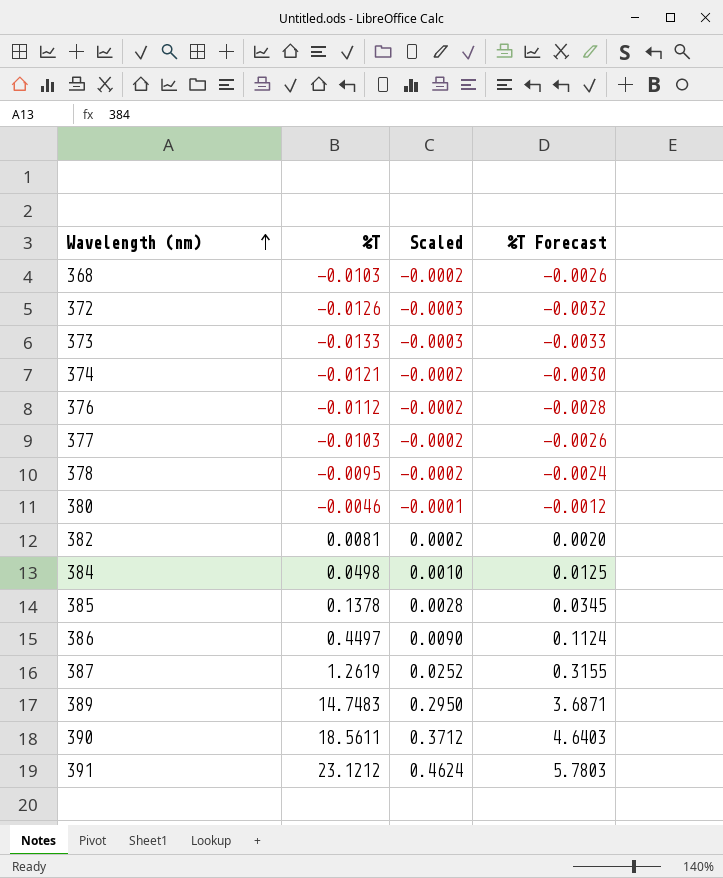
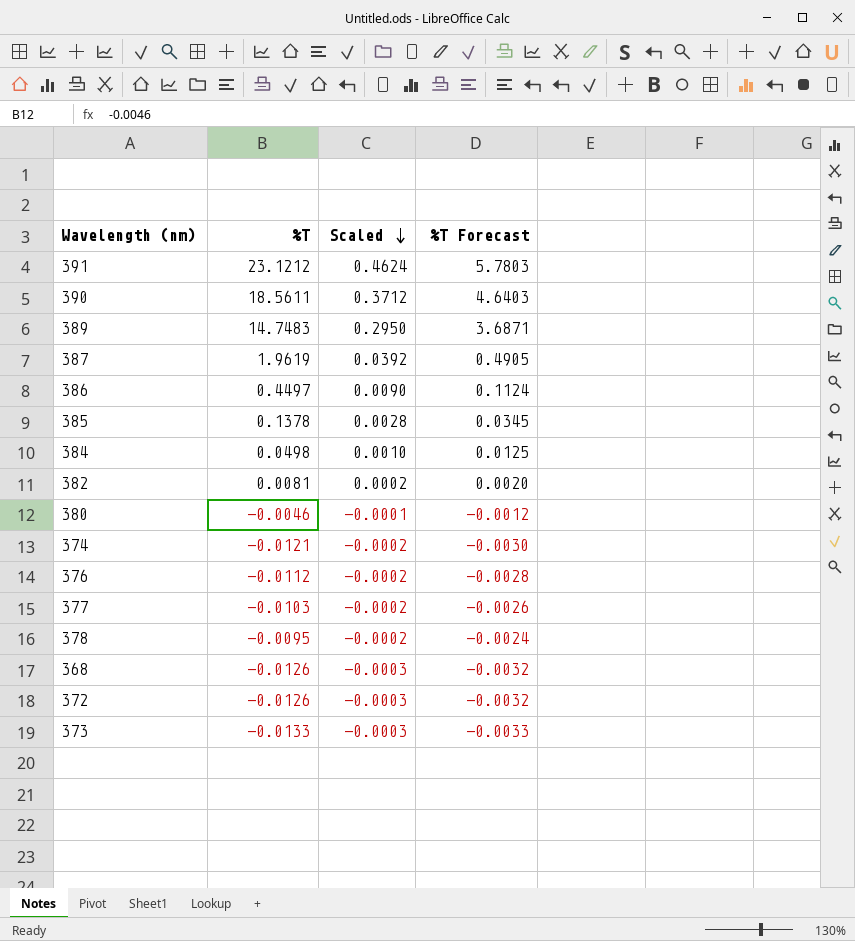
row order: Wavelength (nm) ascending -> Scaled descending
387 | %T: 1.2619 -> 1.9619
387 | Scaled: 0.0252 -> 0.0392
387 | %T Forecast: 0.3155 -> 0.4905
368 | %T: -0.0103 -> -0.0126
368 | Scaled: -0.0002 -> -0.0003
368 | %T Forecast: -0.0026 -> -0.0032

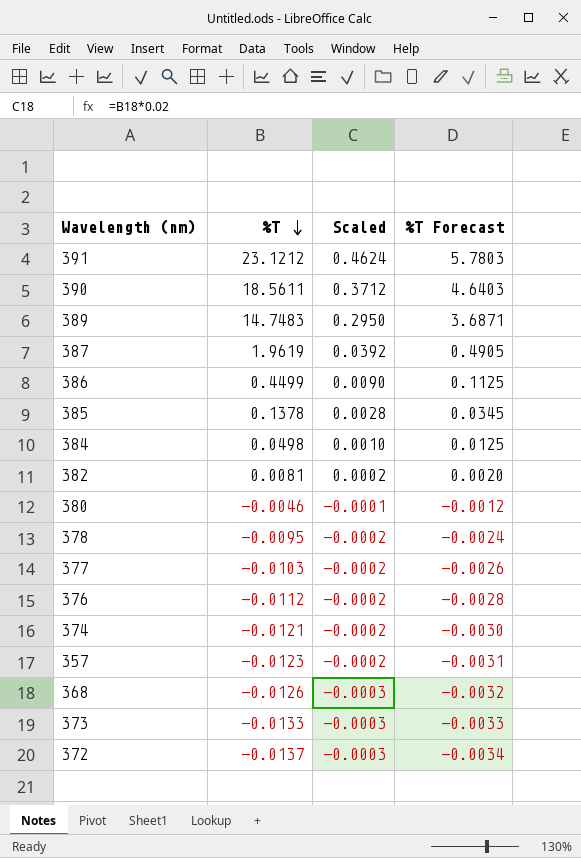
row order: Scaled descending -> %T descending
386 | %T: 0.4497 -> 0.4499
386 | %T Forecast: 0.1124 -> 0.1125
row 357: none -> -0.0123 | -0.0002 | -0.0031
372 | %T: -0.0126 -> -0.0137
372 | %T Forecast: -0.0032 -> -0.0034

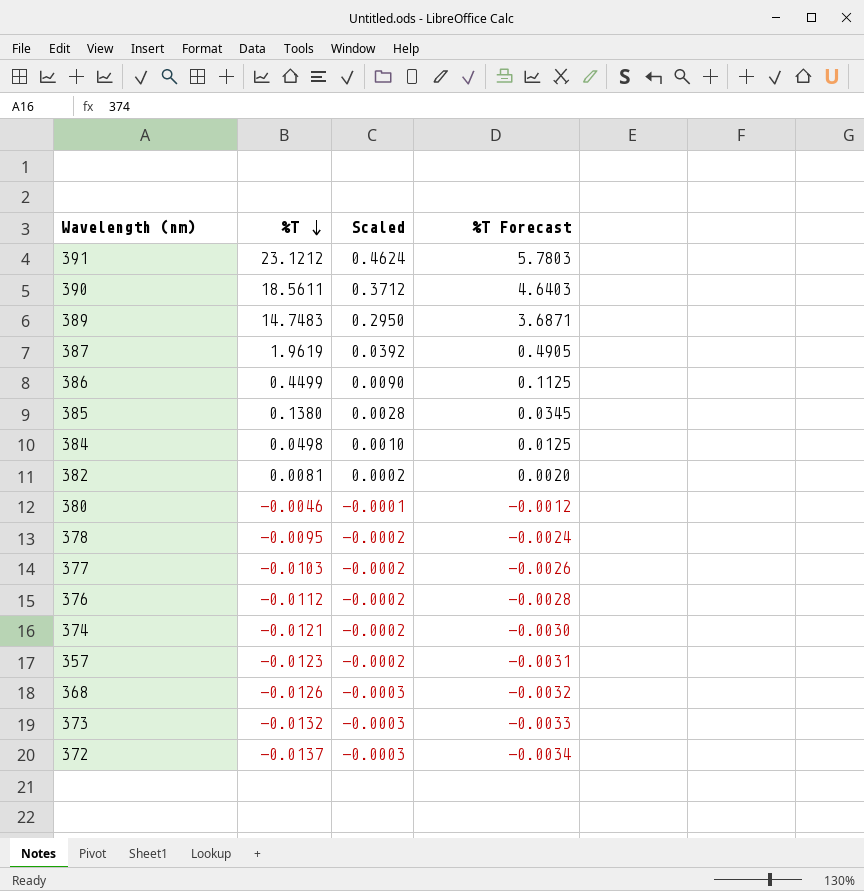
385 | %T: 0.1378 -> 0.1380
373 | %T: -0.0133 -> -0.0132

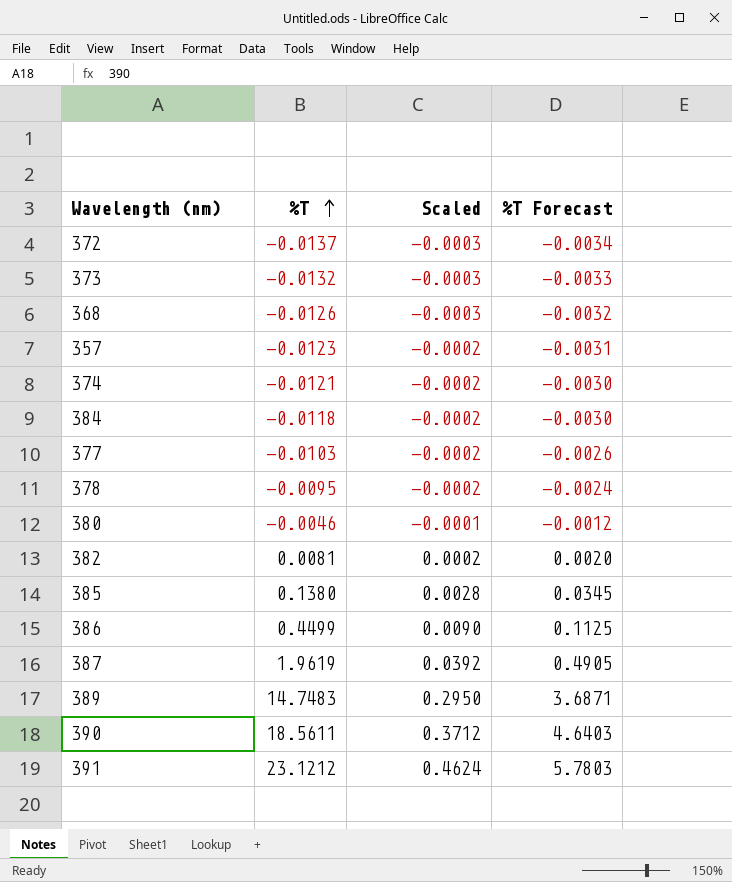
row order: %T descending -> %T ascending
row 376: -0.0112 | -0.0002 | -0.0028 -> none
384 | %T: 0.0498 -> -0.0118
384 | Scaled: 0.0010 -> -0.0002
384 | %T Forecast: 0.0125 -> -0.0030

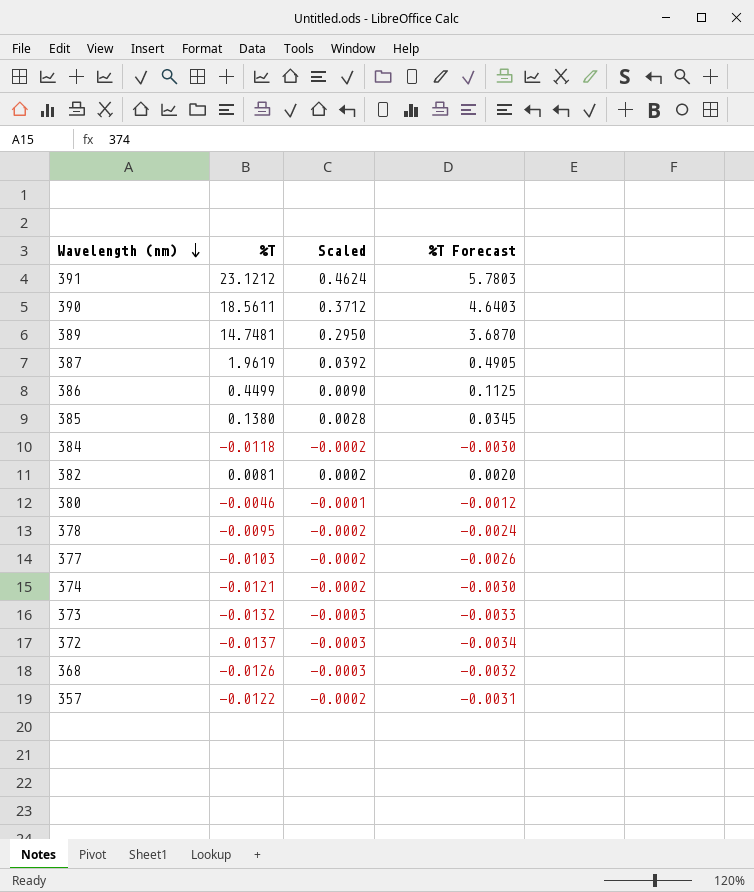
row order: %T ascending -> Wavelength (nm) descending
389 | %T: 14.7483 -> 14.7481
389 | %T Forecast: 3.6871 -> 3.6870
357 | %T: -0.0123 -> -0.0122

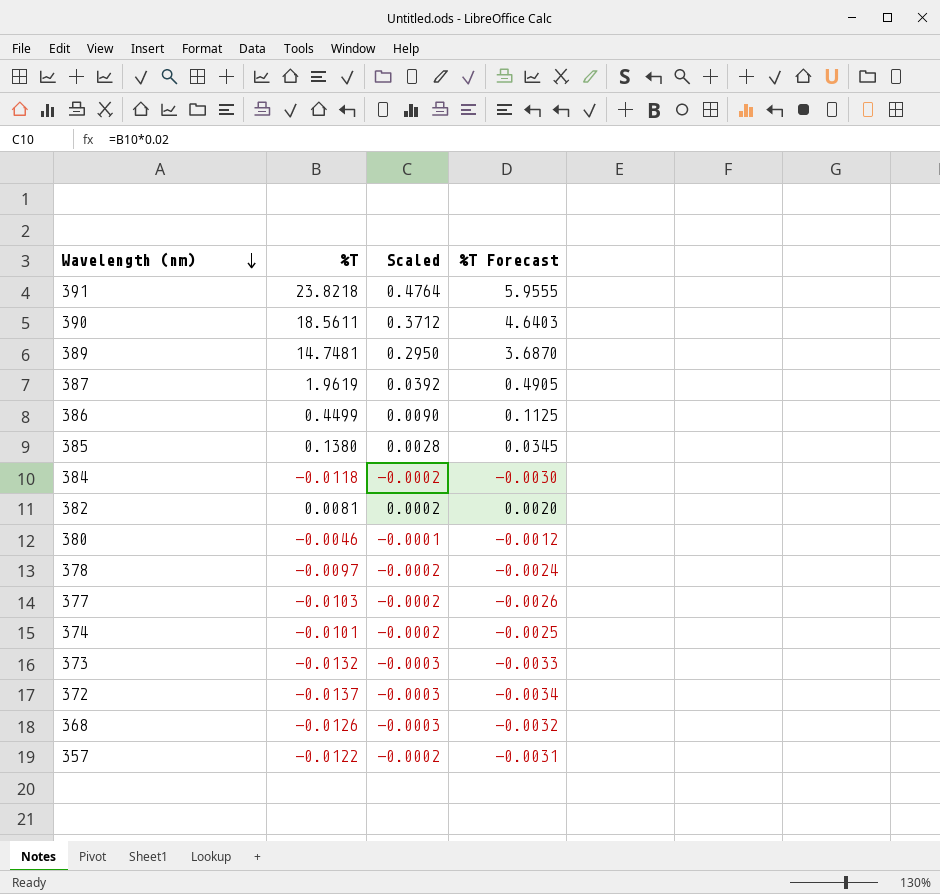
391 | %T: 23.1212 -> 23.8218
391 | Scaled: 0.4624 -> 0.4764
391 | %T Forecast: 5.7803 -> 5.9555
378 | %T: -0.0095 -> -0.0097
374 | %T: -0.0121 -> -0.0101
374 | %T Forecast: -0.0030 -> -0.0025

